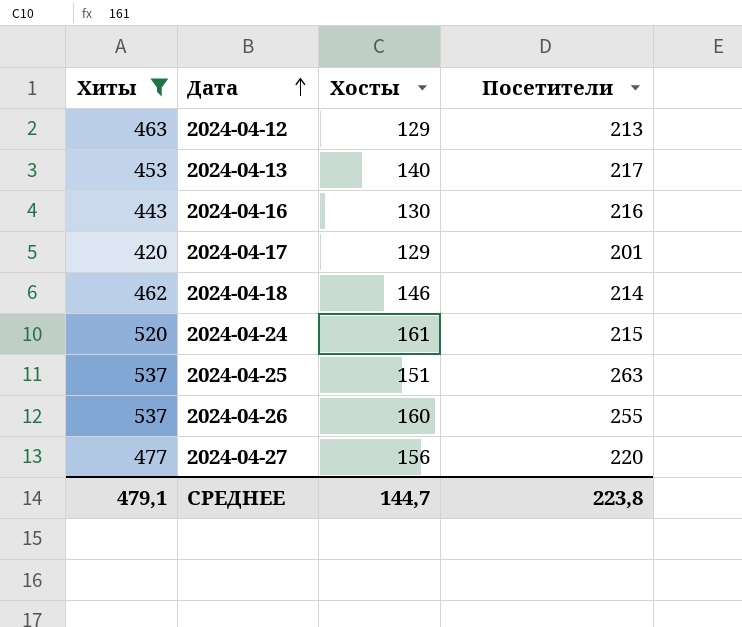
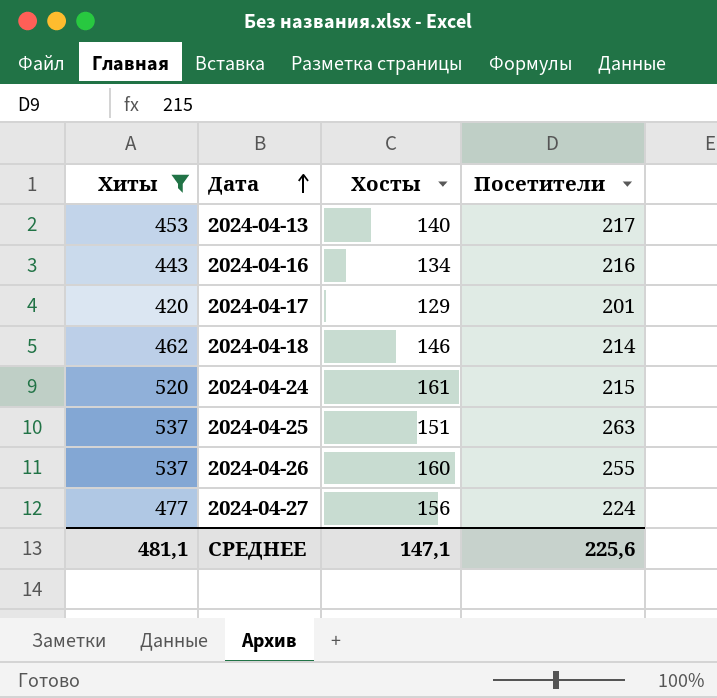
row 2024-04-12: 463 | 129 | 213 -> none
2024-04-16 | Хосты: 130 -> 134
2024-04-27 | Посетители: 220 -> 224
СРЕДНЕЕ | Хиты: 479,1 -> 481,1
СРЕДНЕЕ | Хосты: 144,7 -> 147,1
СРЕДНЕЕ | Посетители: 223,8 -> 225,6

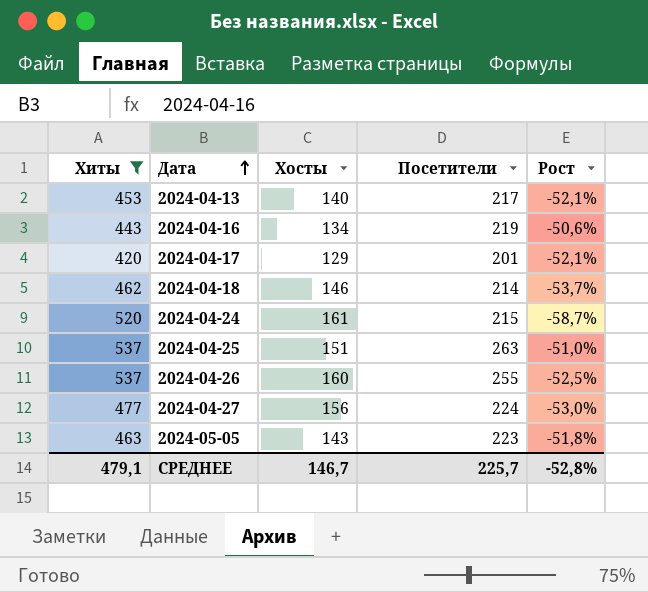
column Рост | formula: none -> ([Посетители] - [Хиты]) / [Хиты]
2024-04-16 | Посетители: 216 -> 219
row 2024-05-05: none -> 463 | 143 | 223 | -51,8%
СРЕДНЕЕ | Хиты: 481,1 -> 479,1
СРЕДНЕЕ | Хосты: 147,1 -> 146,7
СРЕДНЕЕ | Посетители: 225,6 -> 225,7

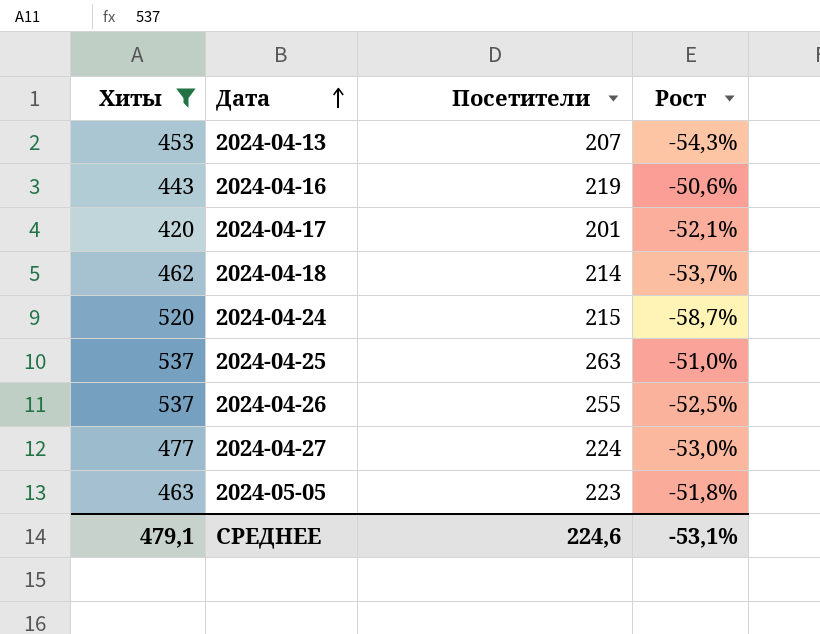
column Хосты | position: 3 -> none
2024-04-13 | Посетители: 217 -> 207
2024-04-13 | Рост: -52,1% -> -54,3%
СРЕДНЕЕ | Посетители: 225,7 -> 224,6
СРЕДНЕЕ | Рост: -52,8% -> -53,1%

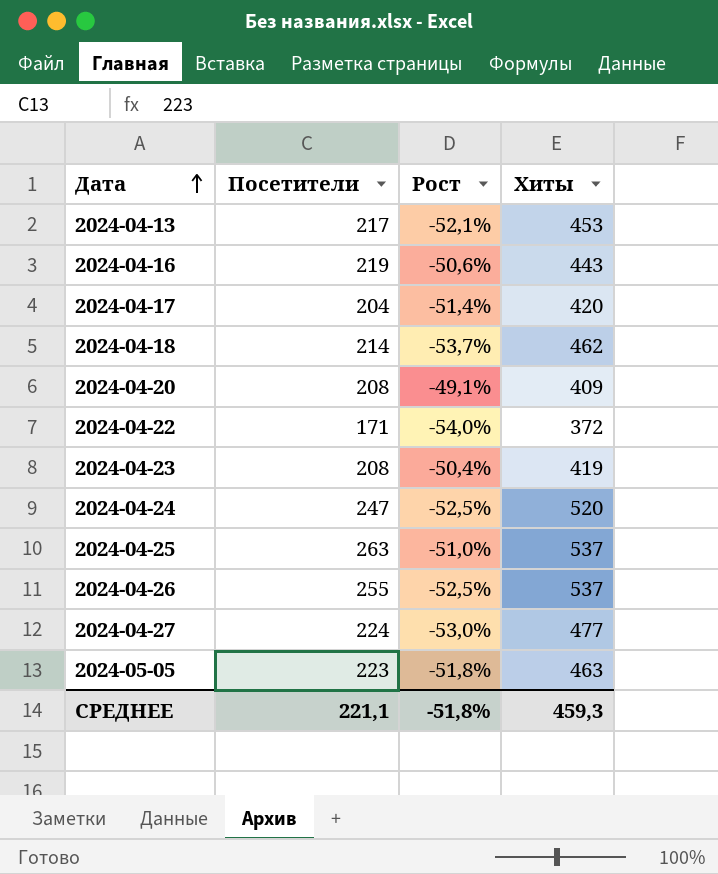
filter: Хиты >= 420 -> none
column Хиты | position: 1 -> 4
2024-04-13 | Посетители: 207 -> 217
2024-04-13 | Рост: -54,3% -> -52,1%
2024-04-17 | Посетители: 201 -> 204
2024-04-17 | Рост: -52,1% -> -51,4%
2024-04-24 | Посетители: 215 -> 247
2024-04-24 | Рост: -58,7% -> -52,5%
СРЕДНЕЕ | Посетители: 224,6 -> 221,1
СРЕДНЕЕ | Рост: -53,1% -> -51,8%
СРЕДНЕЕ | Хиты: 479,1 -> 459,3

